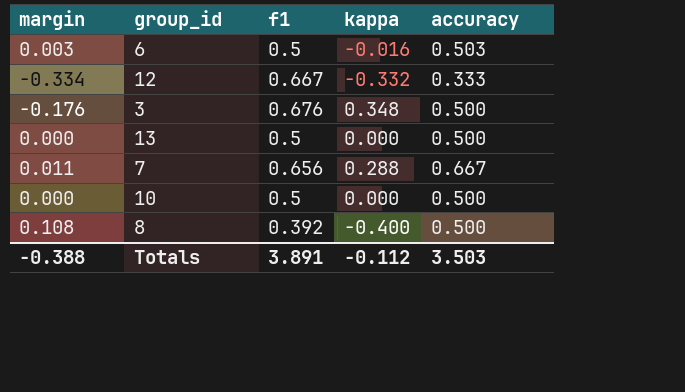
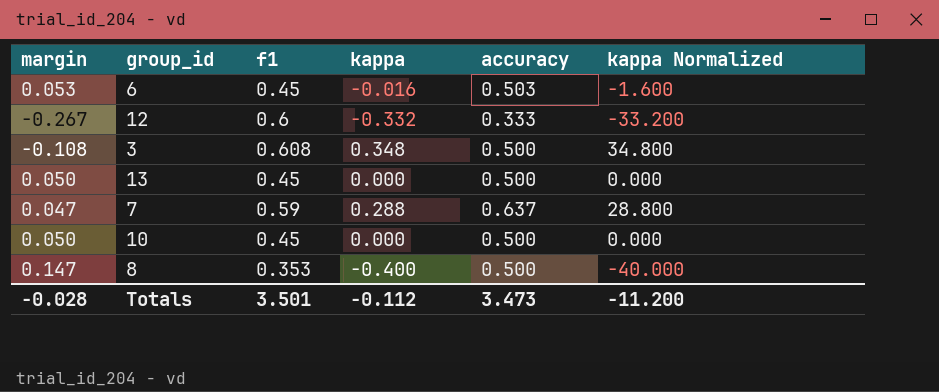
column kappa Normalized | formula: none -> [kappa] * 100
6 | margin: 0.003 -> 0.053
6 | f1: 0.5 -> 0.45
12 | margin: -0.334 -> -0.267
12 | f1: 0.667 -> 0.6
3 | margin: -0.176 -> -0.108
3 | f1: 0.676 -> 0.608
13 | margin: 0.000 -> 0.050
13 | f1: 0.5 -> 0.45
7 | margin: 0.011 -> 0.047
7 | f1: 0.656 -> 0.59
7 | accuracy: 0.667 -> 0.637
10 | margin: 0.000 -> 0.050
10 | f1: 0.5 -> 0.45
8 | margin: 0.108 -> 0.147
8 | f1: 0.392 -> 0.353
Totals | margin: -0.388 -> -0.028
Totals | f1: 3.891 -> 3.501
Totals | accuracy: 3.503 -> 3.473

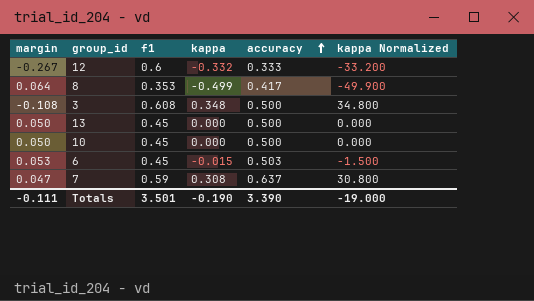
row order: none -> accuracy ascending
8 | margin: 0.147 -> 0.064
8 | kappa: -0.400 -> -0.499
8 | accuracy: 0.500 -> 0.417
8 | kappa Normalized: -40.000 -> -49.900
6 | kappa: -0.016 -> -0.015
6 | kappa Normalized: -1.600 -> -1.500
7 | kappa: 0.288 -> 0.308
7 | kappa Normalized: 28.800 -> 30.800
Totals | margin: -0.028 -> -0.111
Totals | kappa: -0.112 -> -0.190
Totals | accuracy: 3.473 -> 3.390
Totals | kappa Normalized: -11.200 -> -19.000

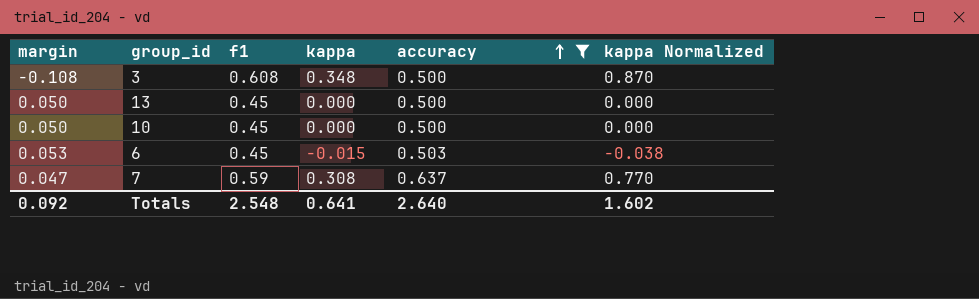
filter: none -> accuracy >= 0.500
column kappa Normalized | formula: [kappa] * 100 -> [kappa] * 2.5
Totals | margin: -0.111 -> 0.092
Totals | f1: 3.501 -> 2.548
Totals | kappa: -0.190 -> 0.641
Totals | accuracy: 3.390 -> 2.640
Totals | kappa Normalized: -19.000 -> 1.602

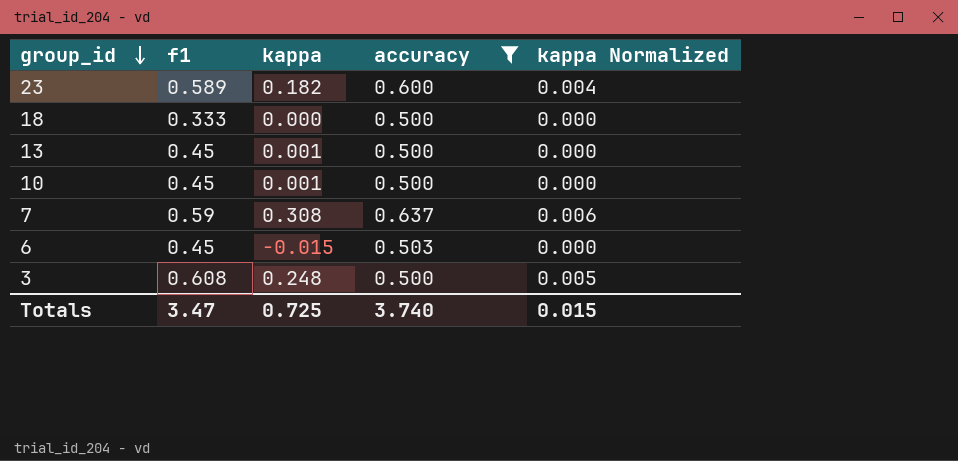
row order: accuracy ascending -> group_id descending
column margin | formula: [accuracy] - [f1] -> none
column kappa Normalized | formula: [kappa] * 2.5 -> [kappa] * 0.02
row 23: none -> 0.589 | 0.182 | 0.600 | 0.004
row 18: none -> 0.333 | 0.000 | 0.500 | 0.000
13 | kappa: 0.000 -> 0.001
10 | kappa: 0.000 -> 0.001
3 | kappa: 0.348 -> 0.248
Totals | f1: 2.548 -> 3.47
Totals | kappa: 0.641 -> 0.725
Totals | accuracy: 2.640 -> 3.740
Totals | kappa Normalized: 1.602 -> 0.015

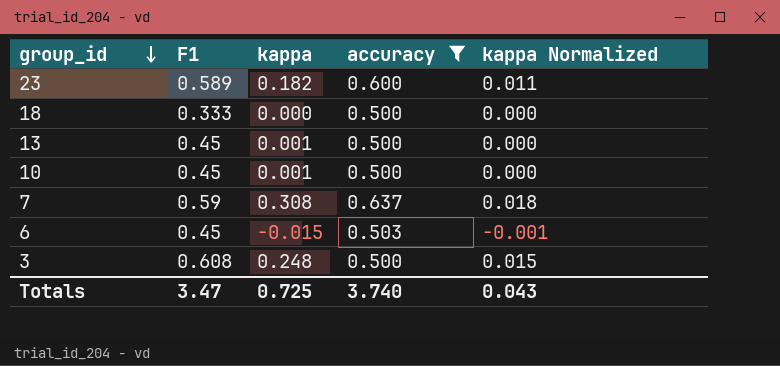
column name: f1 -> F1
column kappa Normalized | formula: [kappa] * 0.02 -> [kappa] * 0.06
Totals | kappa Normalized: 0.015 -> 0.043

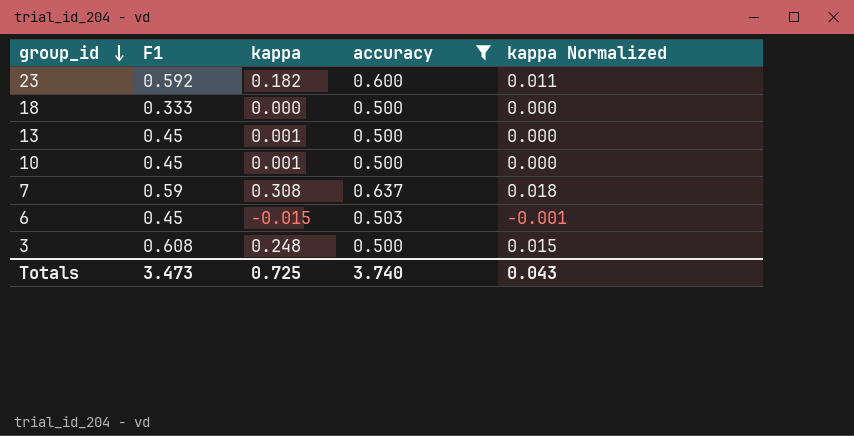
23 | F1: 0.589 -> 0.592
Totals | F1: 3.47 -> 3.473

